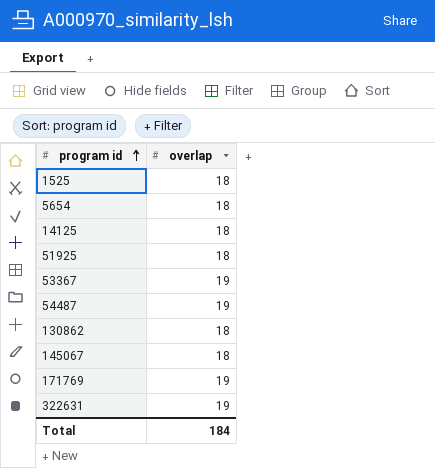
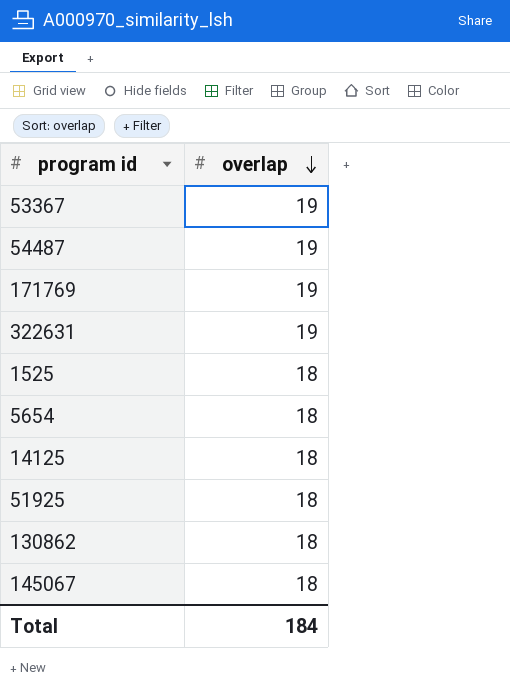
row order: program id ascending -> overlap descending

